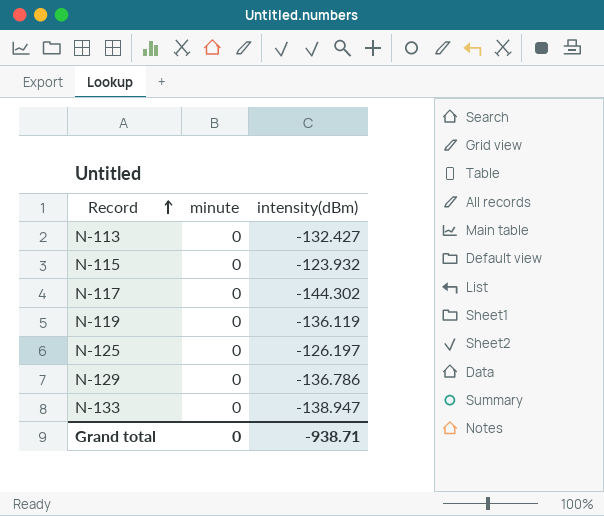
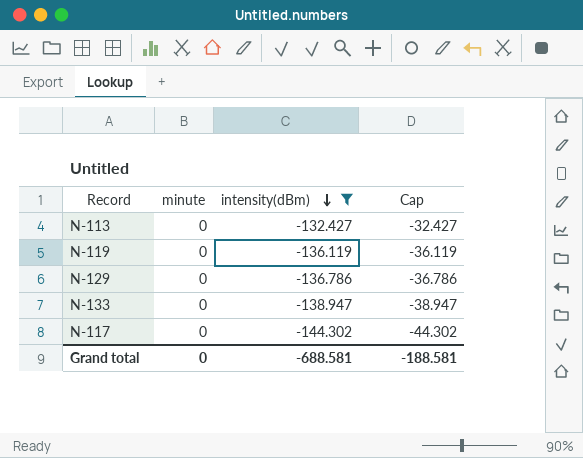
filter: none -> intensity(dBm) <= -132.427
row order: Record ascending -> intensity(dBm) descending
column Cap | formula: none -> [intensity(dBm)] + 100
Grand total | intensity(dBm): -938.71 -> -688.581

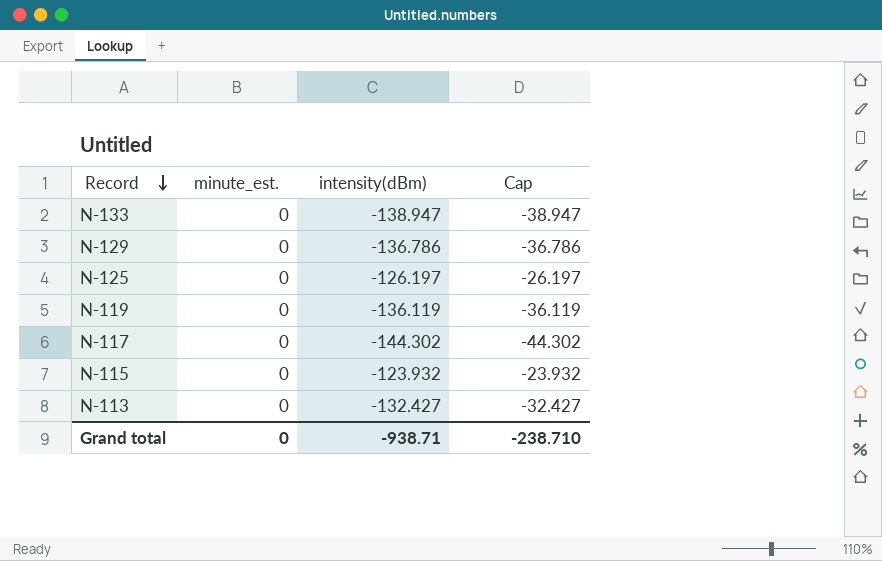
filter: intensity(dBm) <= -132.427 -> none
row order: intensity(dBm) descending -> Record descending
column name: minute -> minute_est.
Grand total | intensity(dBm): -688.581 -> -938.71
Grand total | Cap: -188.581 -> -238.710

